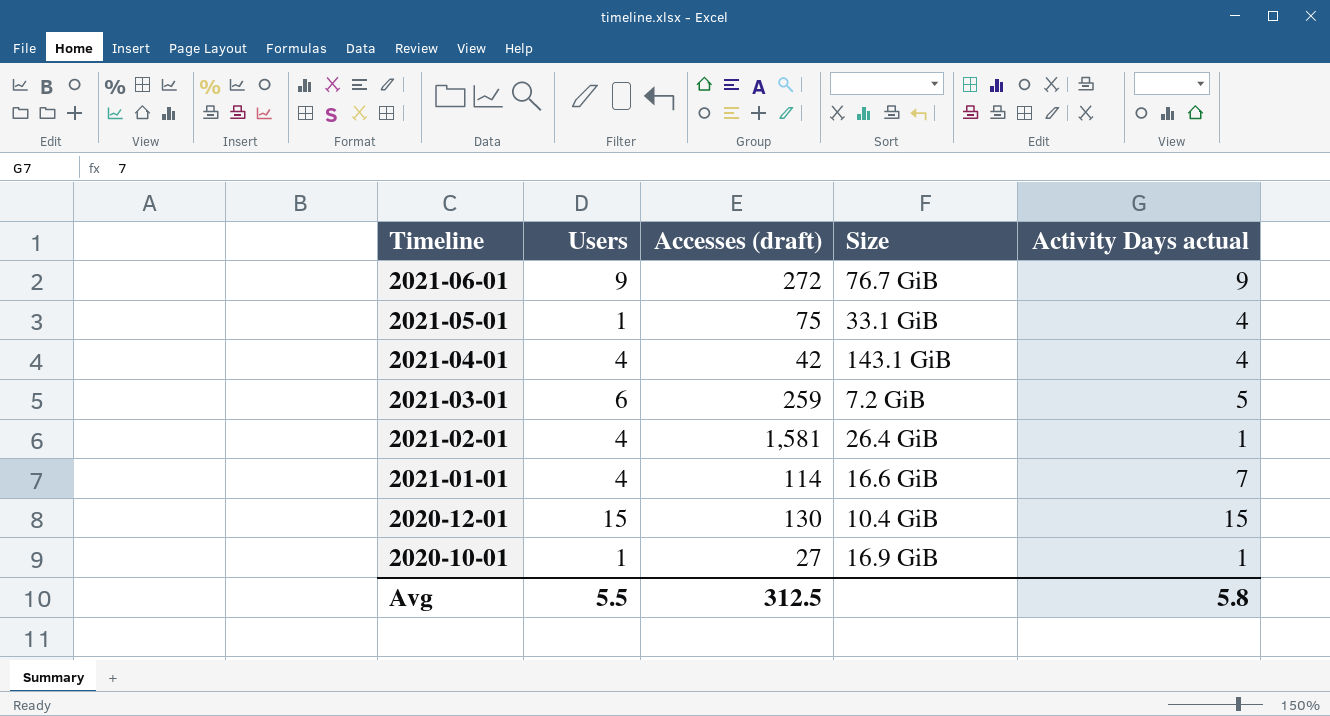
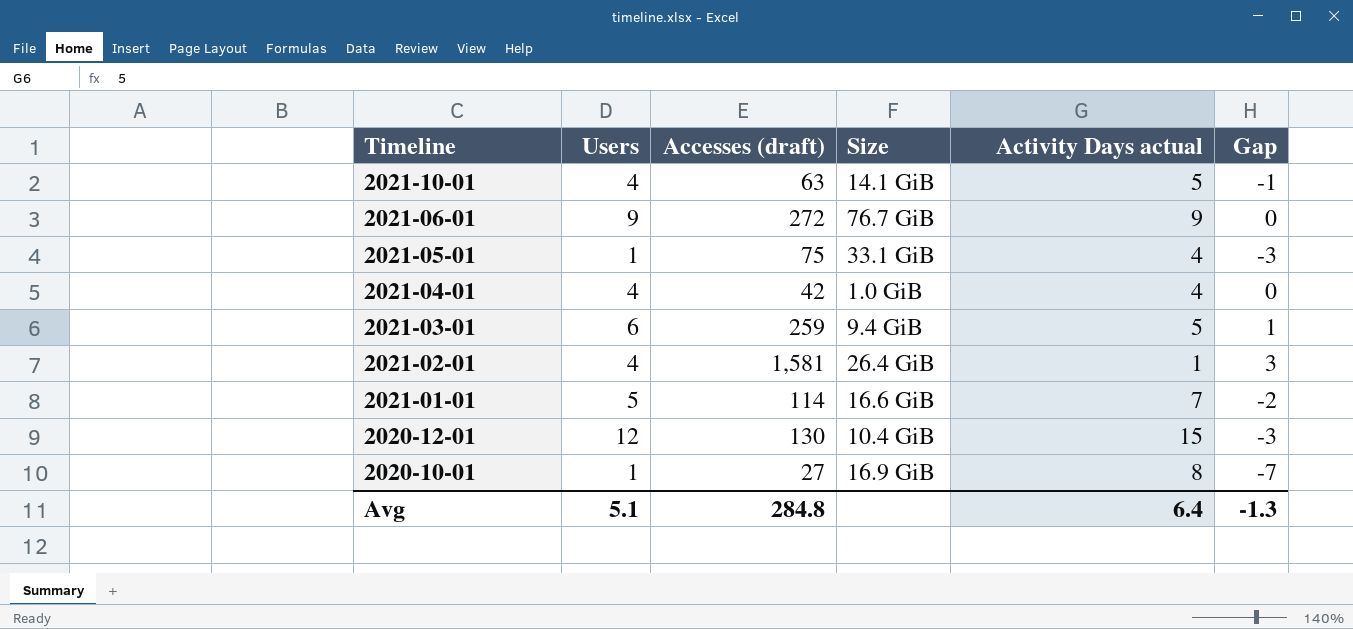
column Gap | formula: none -> [Users] - [Activity Days actual]
row 2021-10-01: none -> 4 | 63 | 14.1 GiB | 5 | -1
2021-04-01 | Size: 143.1 GiB -> 1.0 GiB
2021-03-01 | Size: 7.2 GiB -> 9.4 GiB
2021-01-01 | Users: 4 -> 5
2020-12-01 | Users: 15 -> 12
2020-10-01 | Activity Days actual: 1 -> 8
Avg | Users: 5.5 -> 5.1
Avg | Accesses (draft): 312.5 -> 284.8
Avg | Activity Days actual: 5.8 -> 6.4

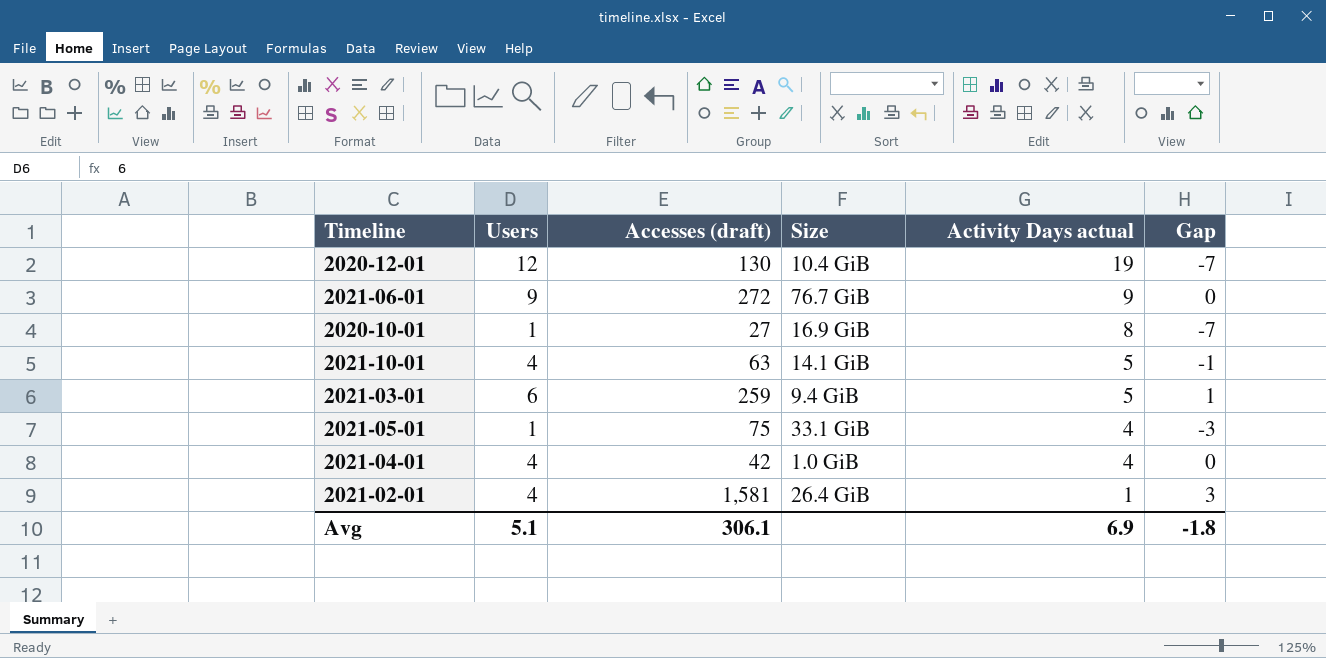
row order: Timeline descending -> Activity Days actual descending
row 2021-01-01: 5 | 114 | 16.6 GiB | 7 | -2 -> none
2020-12-01 | Activity Days actual: 15 -> 19
2020-12-01 | Gap: -3 -> -7
Avg | Accesses (draft): 284.8 -> 306.1
Avg | Activity Days actual: 6.4 -> 6.9
Avg | Gap: -1.3 -> -1.8

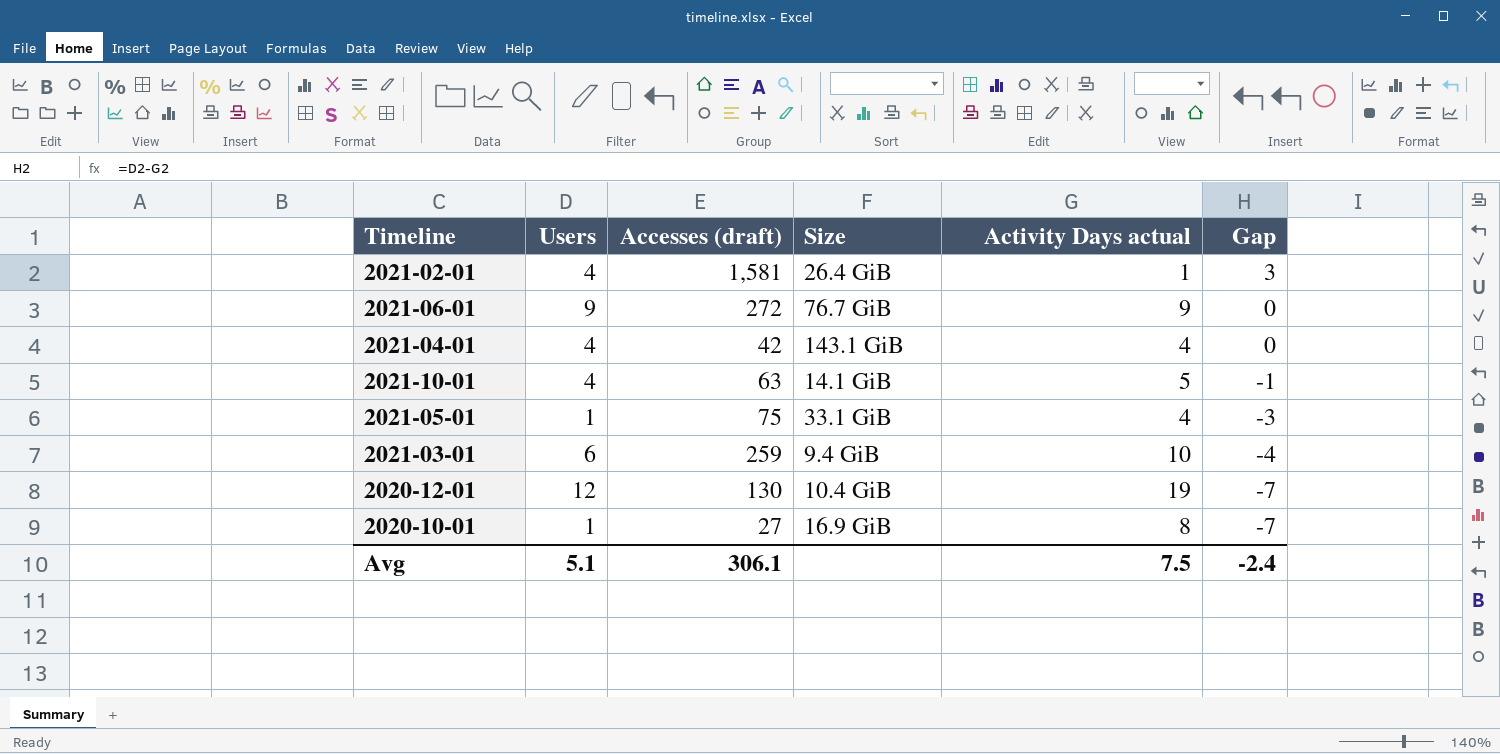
row order: Activity Days actual descending -> Gap descending
2021-04-01 | Size: 1.0 GiB -> 143.1 GiB
2021-03-01 | Activity Days actual: 5 -> 10
2021-03-01 | Gap: 1 -> -4
Avg | Activity Days actual: 6.9 -> 7.5
Avg | Gap: -1.8 -> -2.4

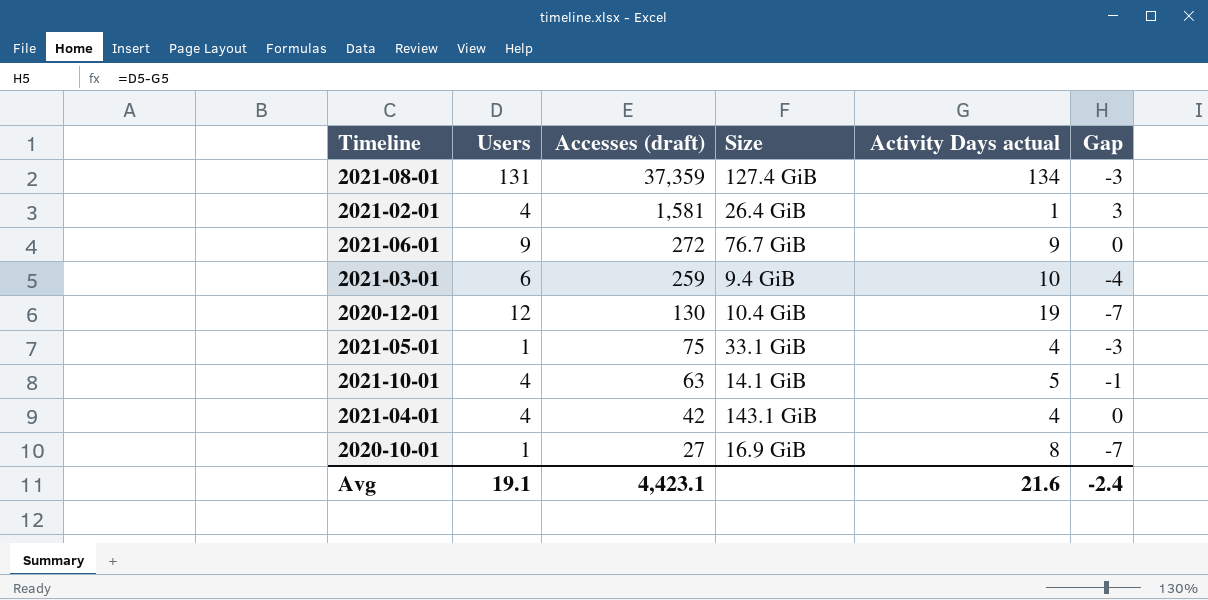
row order: Gap descending -> Accesses (draft) descending
row 2021-08-01: none -> 131 | 37,359 | 127.4 GiB | 134 | -3
Avg | Users: 5.1 -> 19.1
Avg | Accesses (draft): 306.1 -> 4,423.1
Avg | Activity Days actual: 7.5 -> 21.6

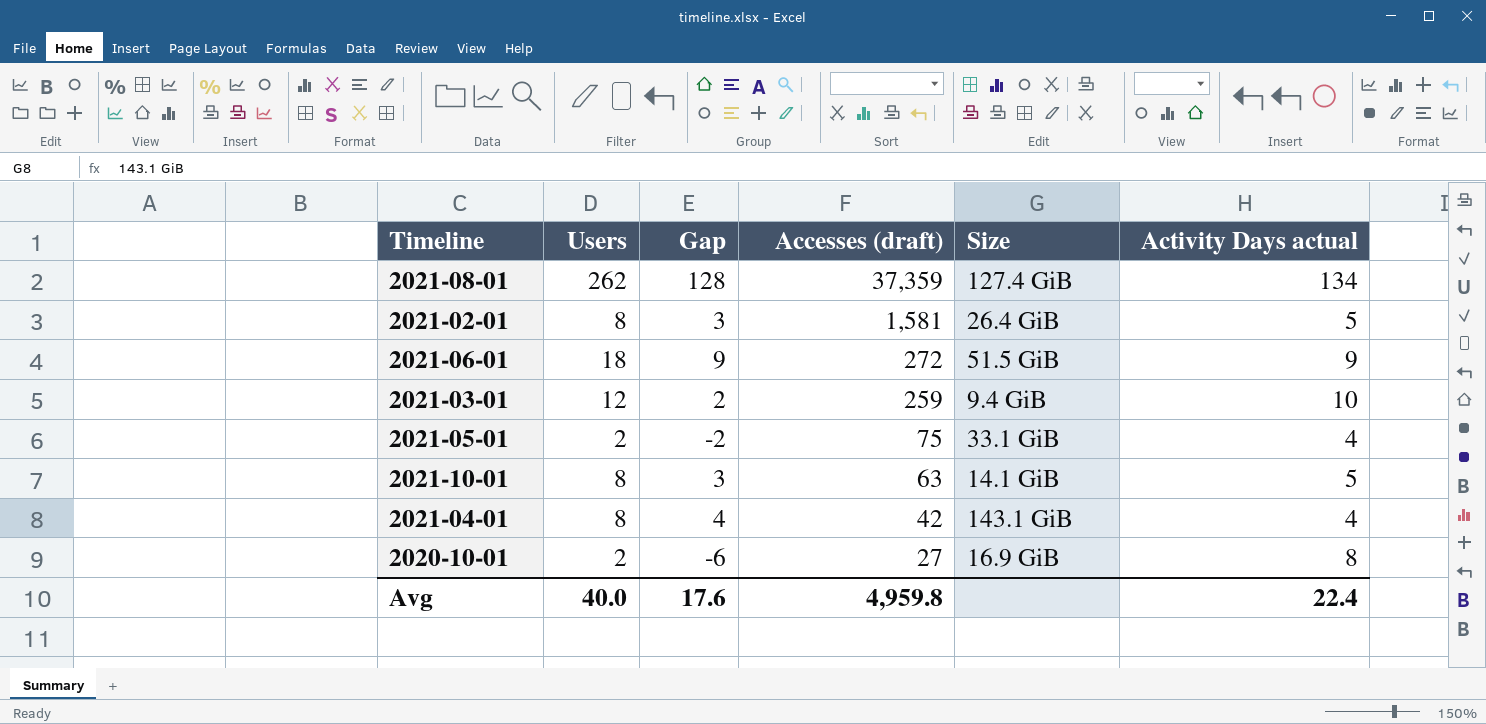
column Gap | position: 6 -> 3
row 2020-12-01: 12 | 130 | 10.4 GiB | 19 | -7 -> none
2021-08-01 | Users: 131 -> 262
2021-08-01 | Gap: -3 -> 128
2021-02-01 | Users: 4 -> 8
2021-02-01 | Activity Days actual: 1 -> 5
2021-06-01 | Users: 9 -> 18
2021-06-01 | Gap: 0 -> 9
2021-06-01 | Size: 76.7 GiB -> 51.5 GiB
2021-03-01 | Users: 6 -> 12
2021-03-01 | Gap: -4 -> 2
2021-05-01 | Users: 1 -> 2
2021-05-01 | Gap: -3 -> -2
2021-10-01 | Users: 4 -> 8
2021-10-01 | Gap: -1 -> 3
2021-04-01 | Users: 4 -> 8
2021-04-01 | Gap: 0 -> 4
2020-10-01 | Users: 1 -> 2
2020-10-01 | Gap: -7 -> -6
Avg | Users: 19.1 -> 40.0
Avg | Gap: -2.4 -> 17.6
Avg | Accesses (draft): 4,423.1 -> 4,959.8
Avg | Activity Days actual: 21.6 -> 22.4

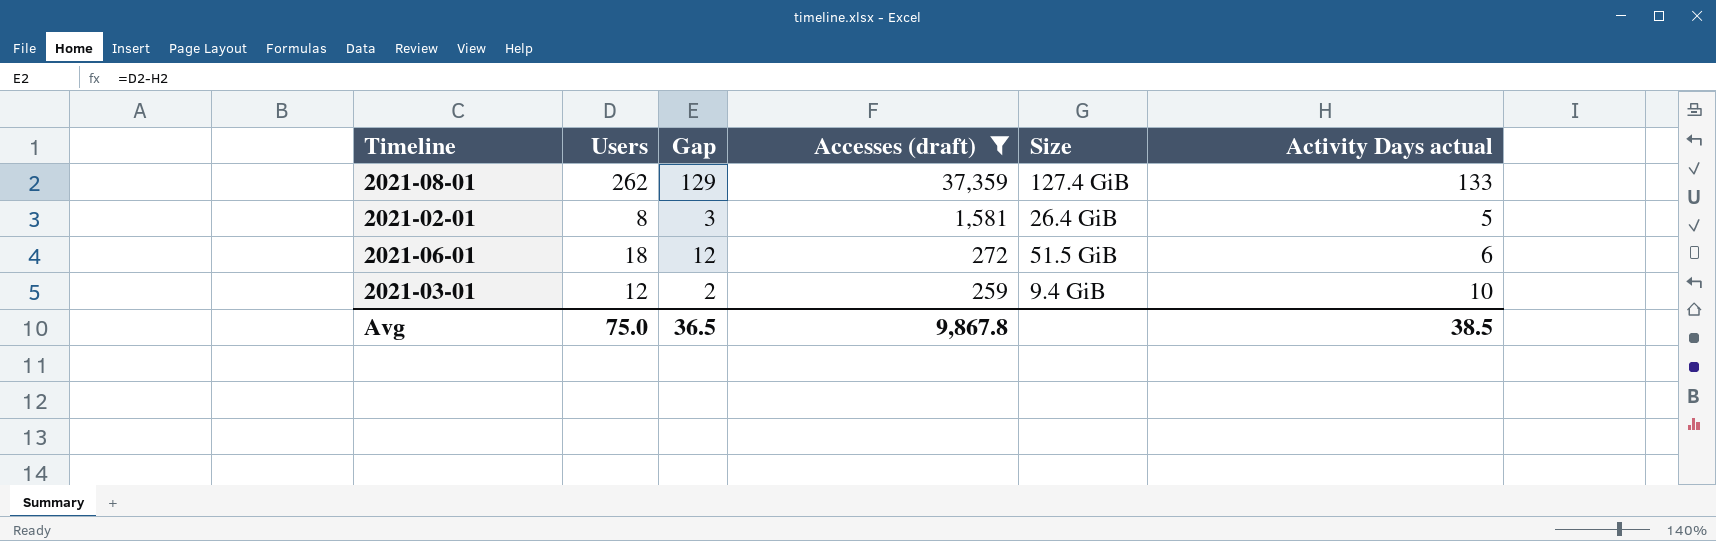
filter: none -> Accesses (draft) >= 259
2021-08-01 | Gap: 128 -> 129
2021-08-01 | Activity Days actual: 134 -> 133
2021-06-01 | Gap: 9 -> 12
2021-06-01 | Activity Days actual: 9 -> 6
Avg | Users: 40.0 -> 75.0
Avg | Gap: 17.6 -> 36.5
Avg | Accesses (draft): 4,959.8 -> 9,867.8
Avg | Activity Days actual: 22.4 -> 38.5

